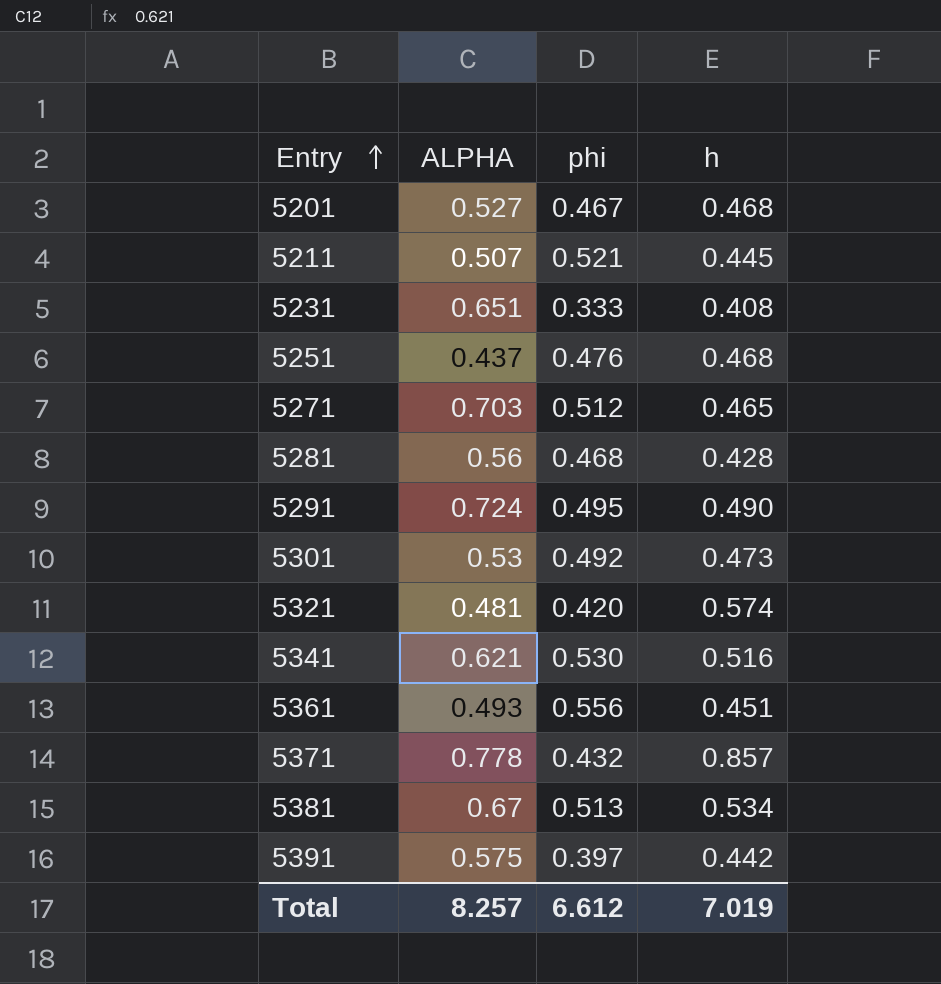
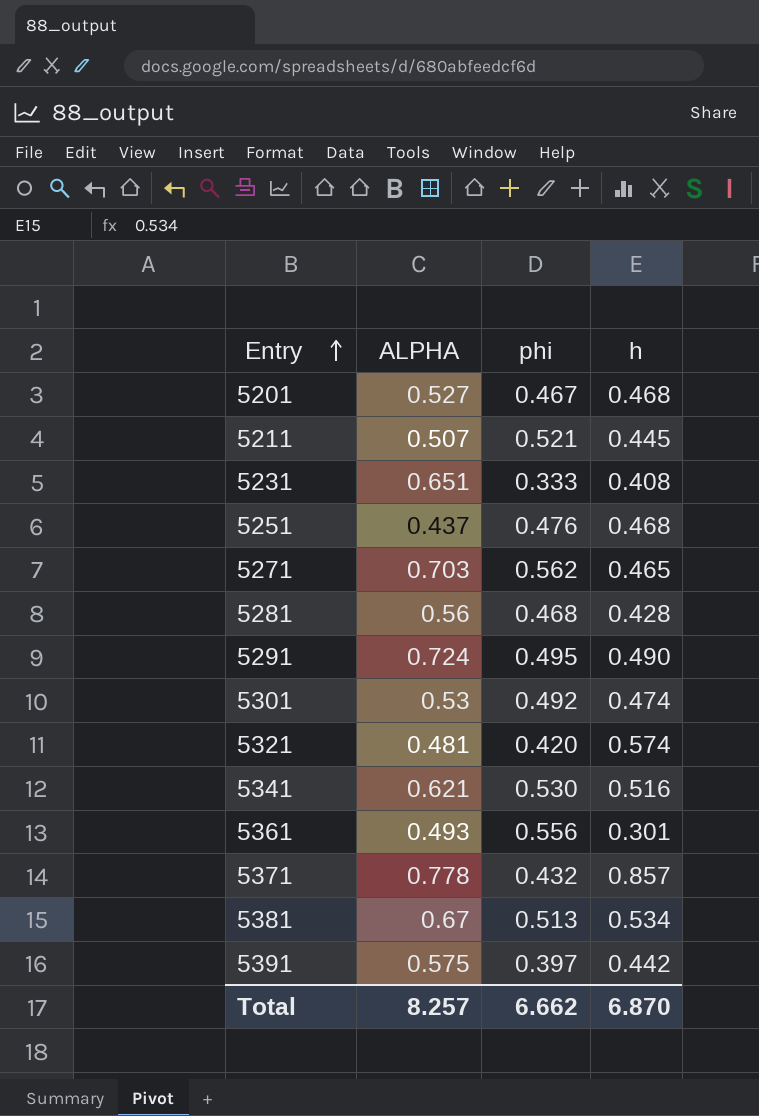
5271 | phi: 0.512 -> 0.562
5301 | h: 0.473 -> 0.474
5361 | h: 0.451 -> 0.301
Total | phi: 6.612 -> 6.662
Total | h: 7.019 -> 6.870

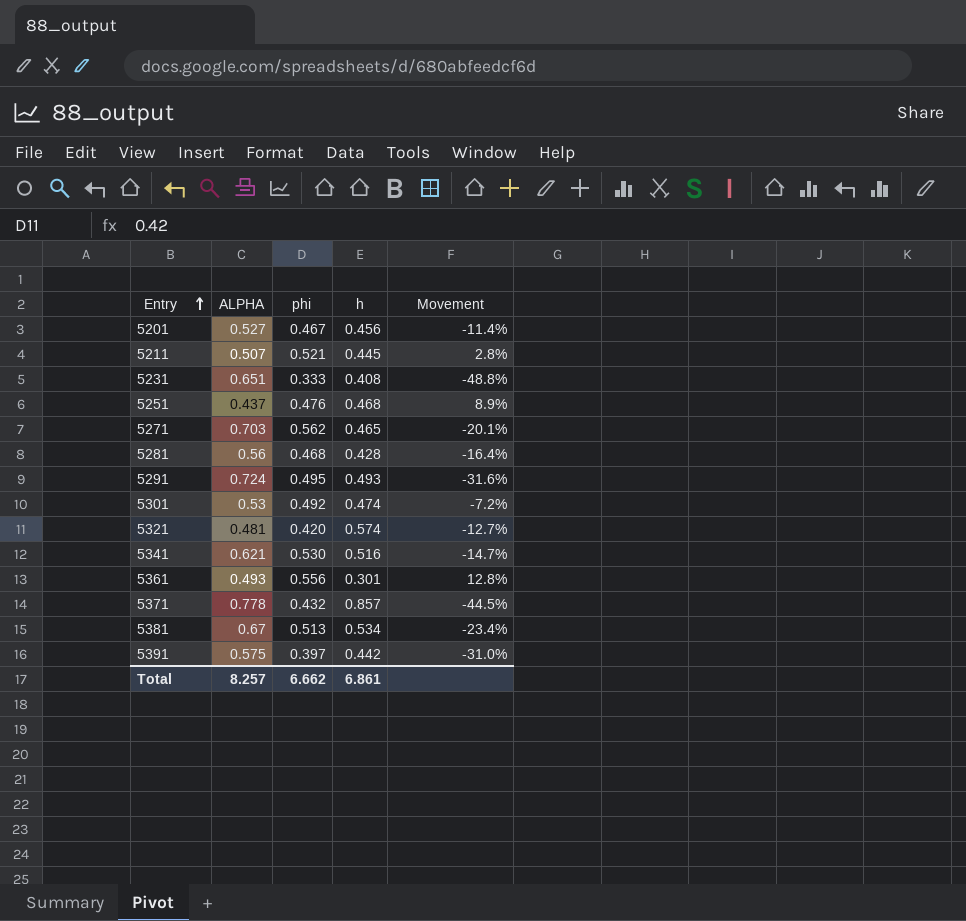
column Movement | formula: none -> ([phi] - [ALPHA]) / [ALPHA]
5201 | h: 0.468 -> 0.456
5291 | h: 0.490 -> 0.493
Total | h: 6.870 -> 6.861

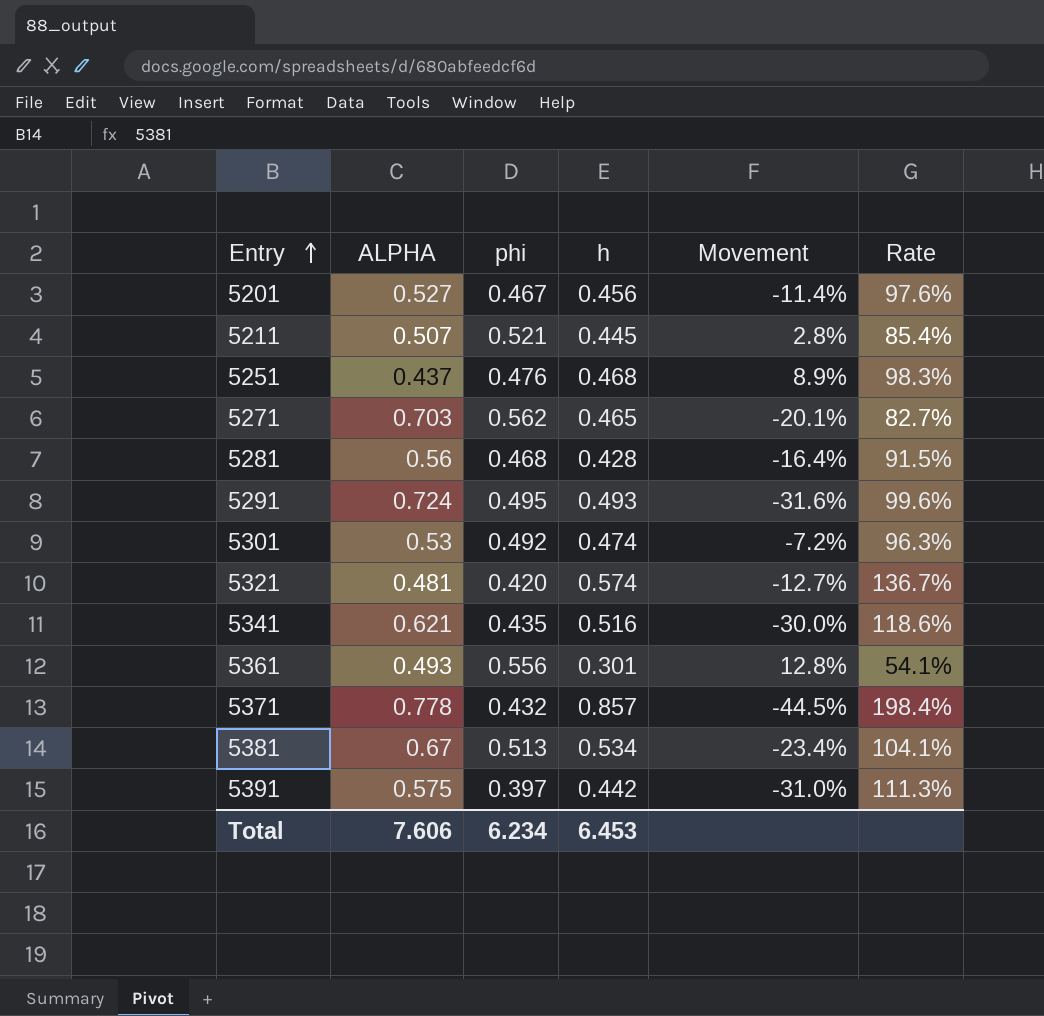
column Rate | formula: none -> [h] / [phi]
row 5231: 0.651 | 0.333 | 0.408 | -48.8% -> none
5341 | phi: 0.530 -> 0.435
5341 | Movement: -14.7% -> -30.0%
Total | ALPHA: 8.257 -> 7.606
Total | phi: 6.662 -> 6.234
Total | h: 6.861 -> 6.453

